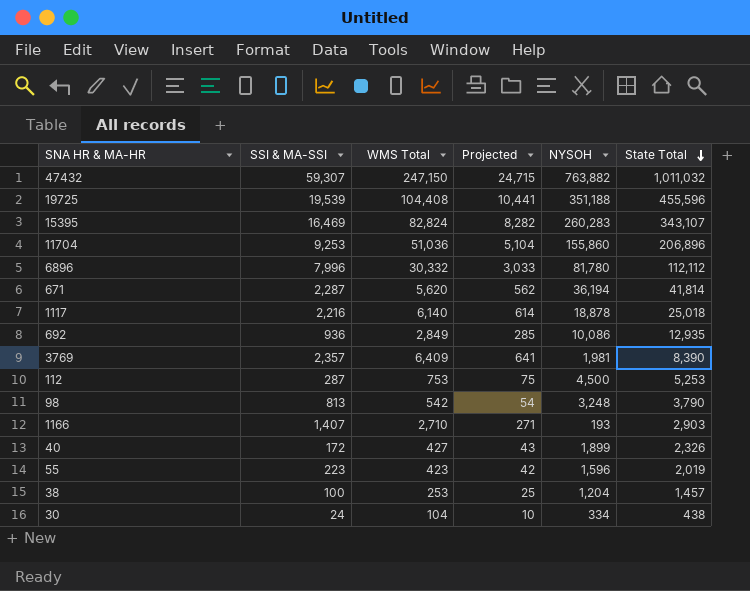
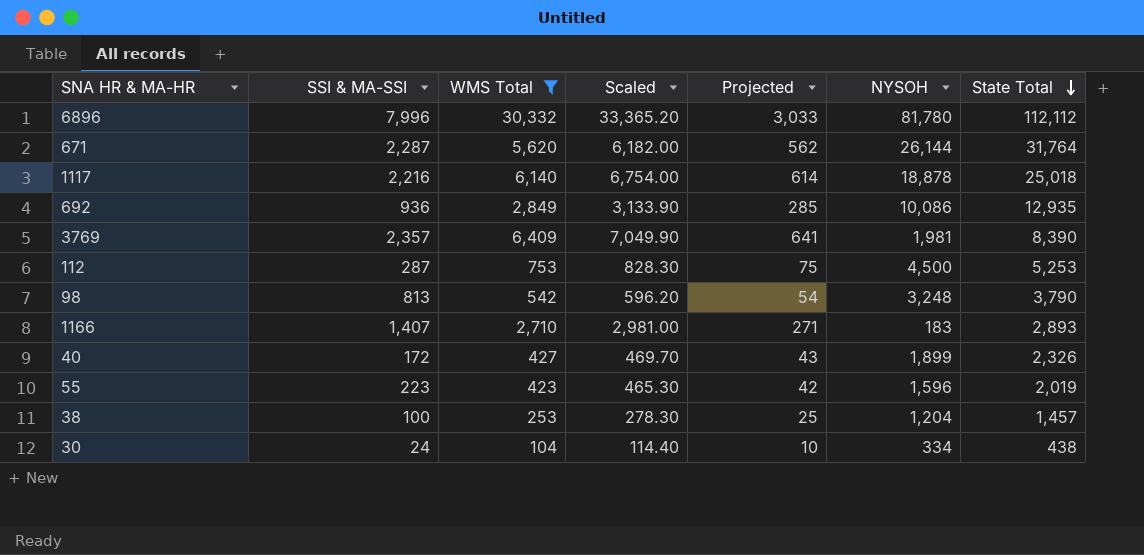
filter: none -> WMS Total <= 30,332
column Scaled | formula: none -> [WMS Total] * 1.1
671 | NYSOH: 36,194 -> 26,144
671 | State Total: 41,814 -> 31,764
1166 | NYSOH: 193 -> 183
1166 | State Total: 2,903 -> 2,893

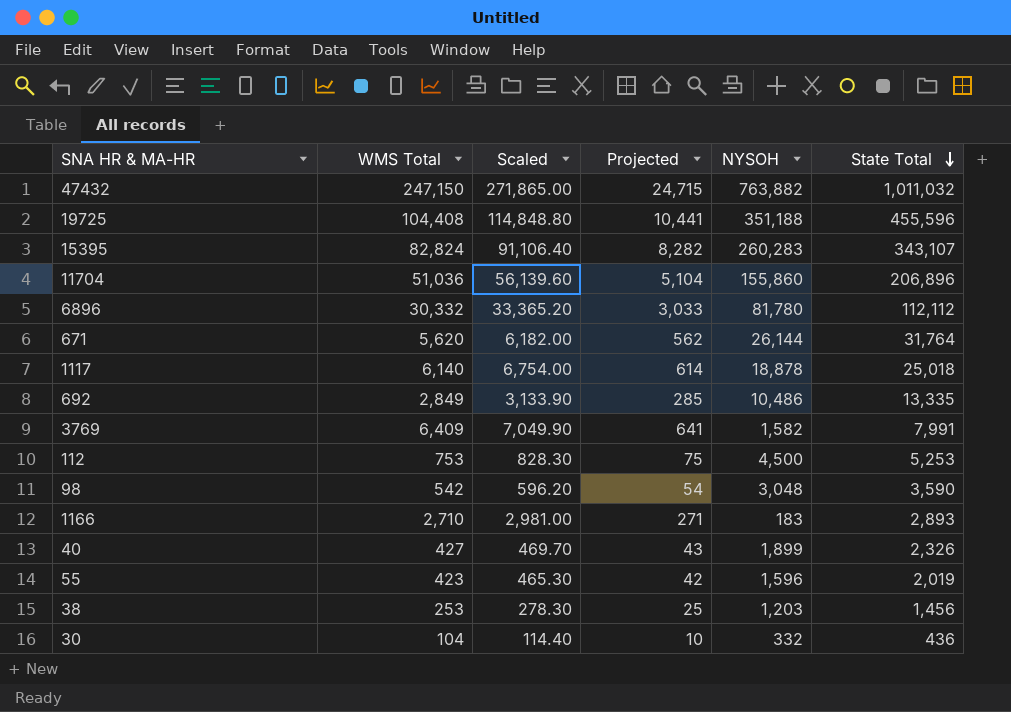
filter: WMS Total <= 30,332 -> none
column SSI & MA-SSI | position: 2 -> none
692 | NYSOH: 10,086 -> 10,486
692 | State Total: 12,935 -> 13,335
3769 | NYSOH: 1,981 -> 1,582
3769 | State Total: 8,390 -> 7,991
98 | NYSOH: 3,248 -> 3,048
98 | State Total: 3,790 -> 3,590
38 | NYSOH: 1,204 -> 1,203
38 | State Total: 1,457 -> 1,456
30 | NYSOH: 334 -> 332
30 | State Total: 438 -> 436

